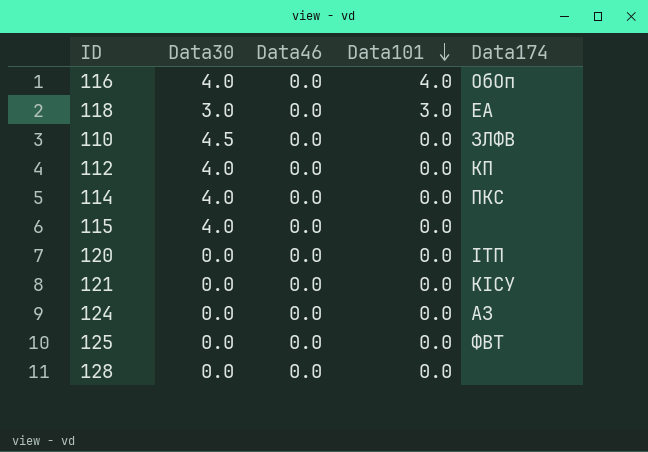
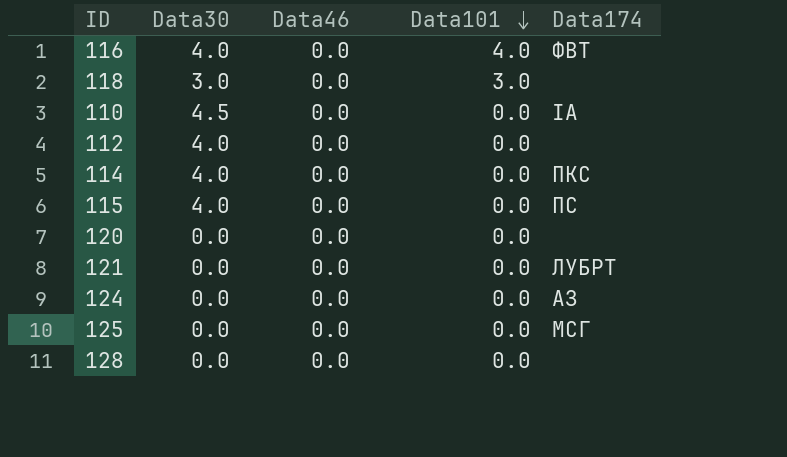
116 | Data174: ОбОп -> ФВТ
118 | Data174: ЕА -> none
110 | Data174: ЗЛФВ -> ІА
112 | Data174: КП -> none
115 | Data174: none -> ПС
120 | Data174: ІТП -> none
121 | Data174: КІСУ -> ЛУБРТ
125 | Data174: ФВТ -> МСГ

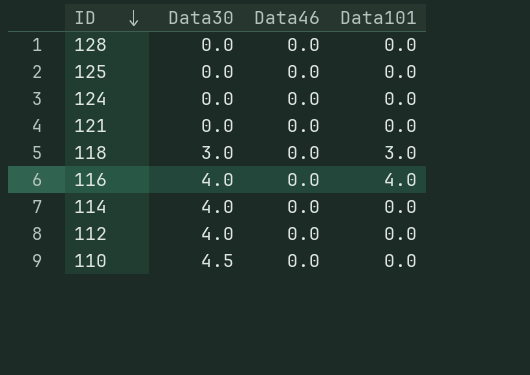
row order: Data101 descending -> ID descending
column Data174 | position: 5 -> none
row 115: 4.0 | 0.0 | 0.0 | ПС -> none
row 120: 0.0 | 0.0 | 0.0 | none -> none

